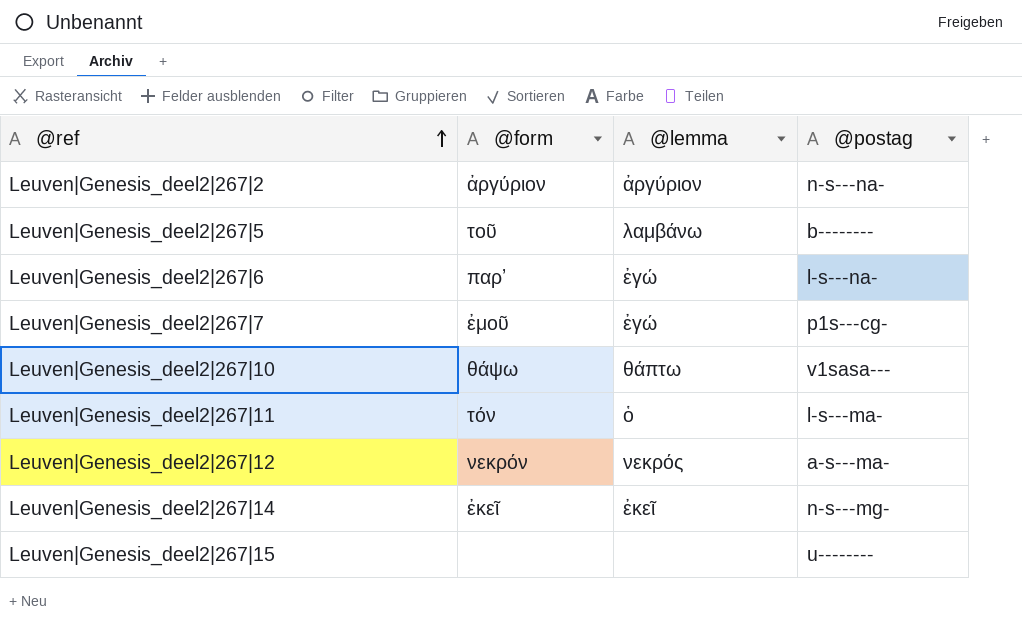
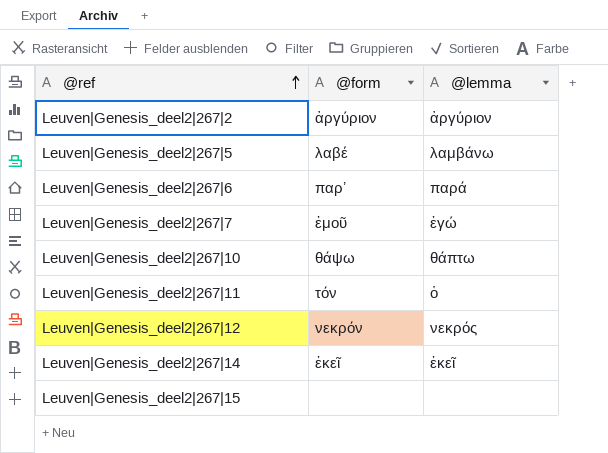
column @postag | position: 4 -> none
Leuven|Genesis_deel2|267|5 | @form: τοῦ -> λαβέ
Leuven|Genesis_deel2|267|6 | @lemma: ἐγώ -> παρά

